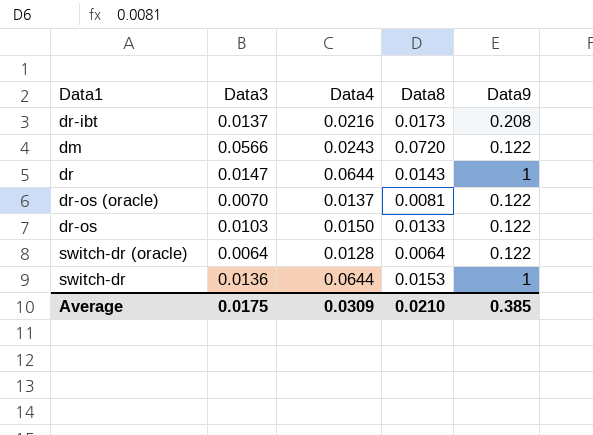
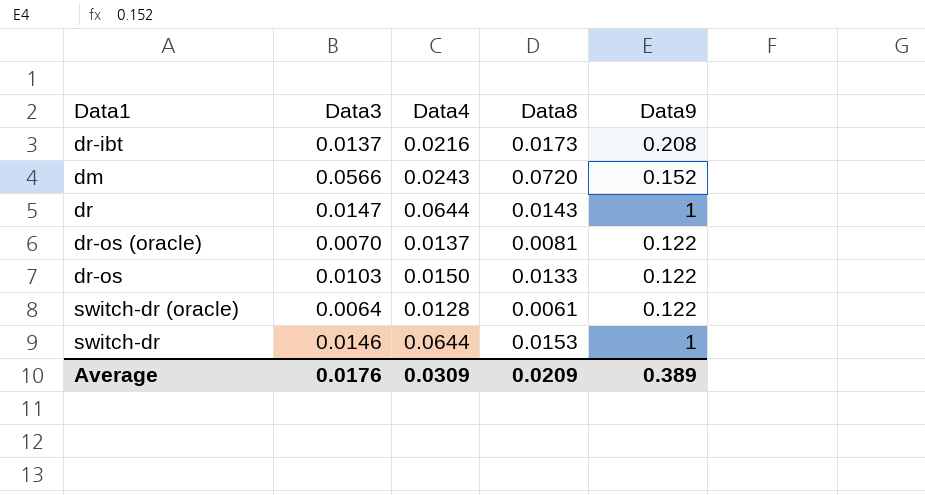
dm | Data9: 0.122 -> 0.152
switch-dr (oracle) | Data8: 0.0064 -> 0.0061
switch-dr | Data3: 0.0136 -> 0.0146
Average | Data3: 0.0175 -> 0.0176
Average | Data8: 0.0210 -> 0.0209
Average | Data9: 0.385 -> 0.389

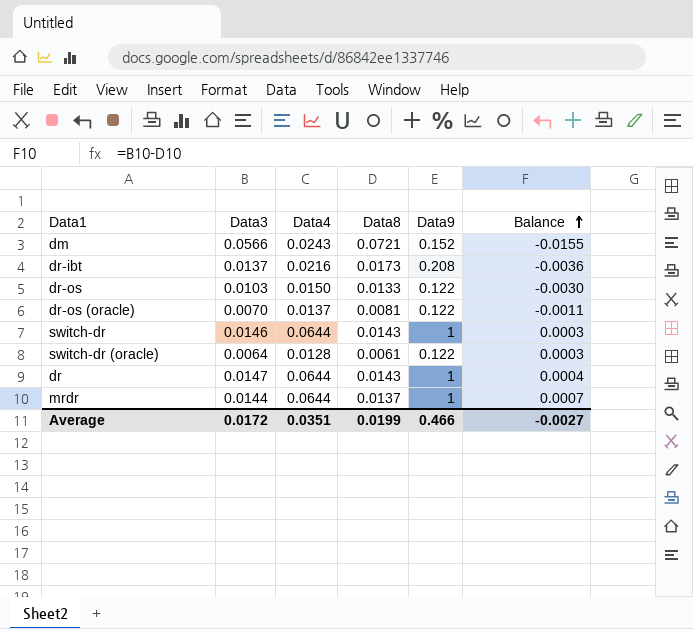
row order: none -> Balance ascending
column Balance | formula: none -> [Data3] - [Data8]
dm | Data8: 0.0720 -> 0.0721
switch-dr | Data8: 0.0153 -> 0.0143
row mrdr: none -> 0.0144 | 0.0644 | 0.0137 | 1 | 0.0007
Average | Data3: 0.0176 -> 0.0172
Average | Data4: 0.0309 -> 0.0351
Average | Data8: 0.0209 -> 0.0199
Average | Data9: 0.389 -> 0.466

